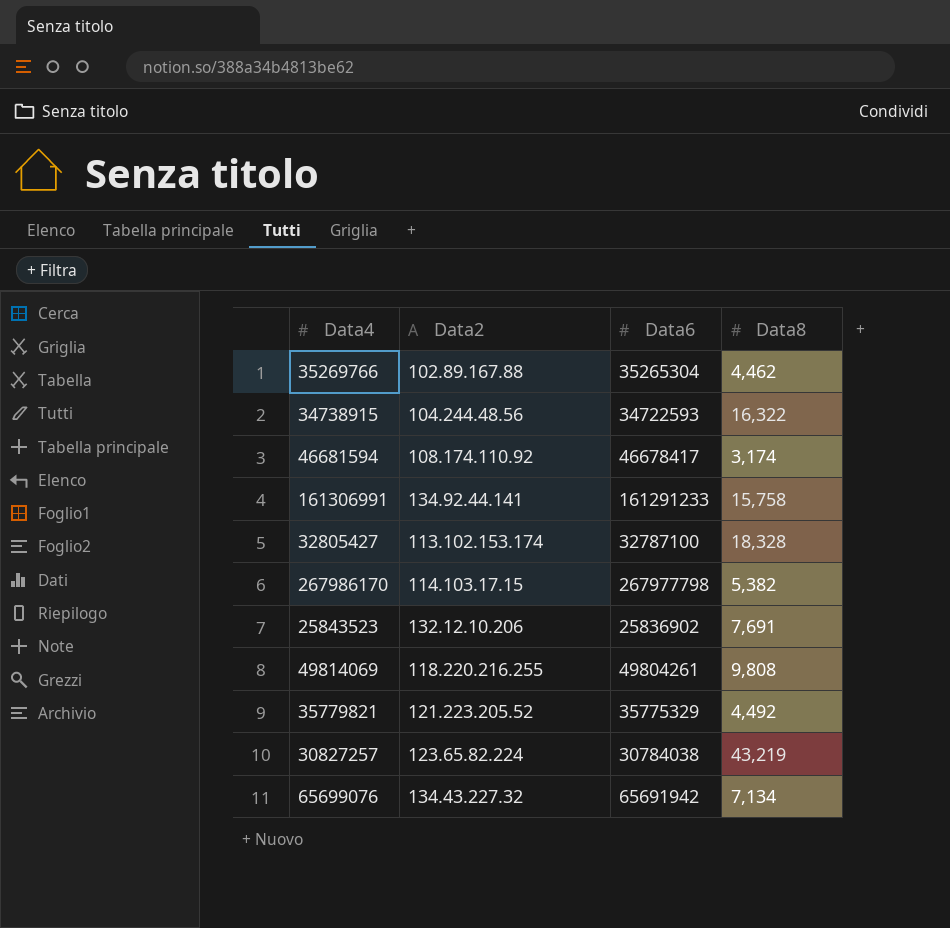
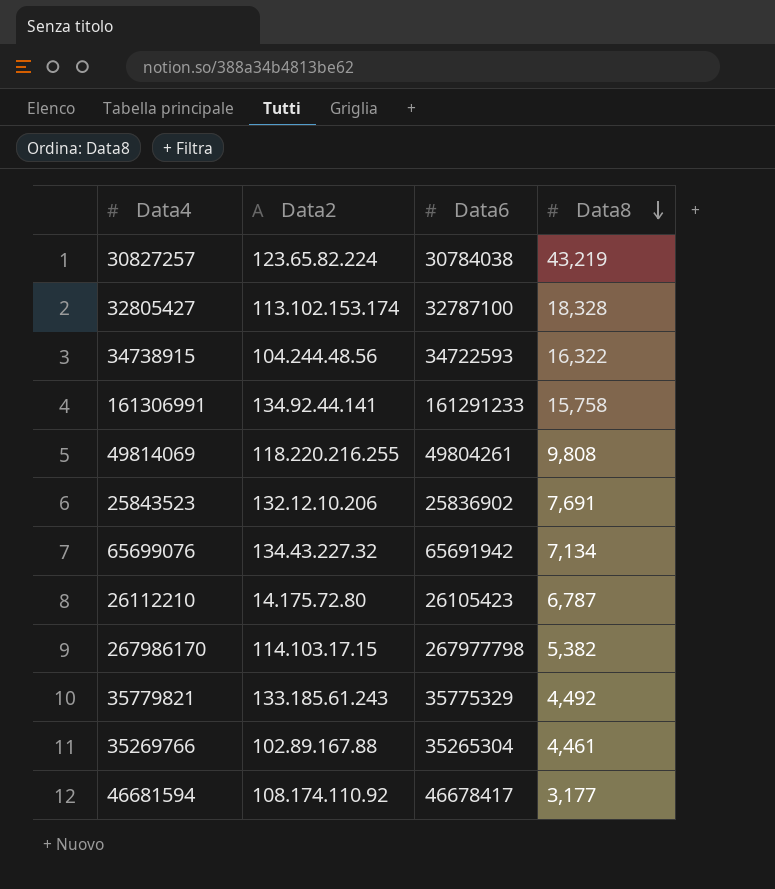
row order: none -> Data8 descending
row 26112210: none -> 14.175.72.80 | 26105423 | 6,787
35779821 | Data2: 121.223.205.52 -> 133.185.61.243
35269766 | Data8: 4,462 -> 4,461
46681594 | Data8: 3,174 -> 3,177

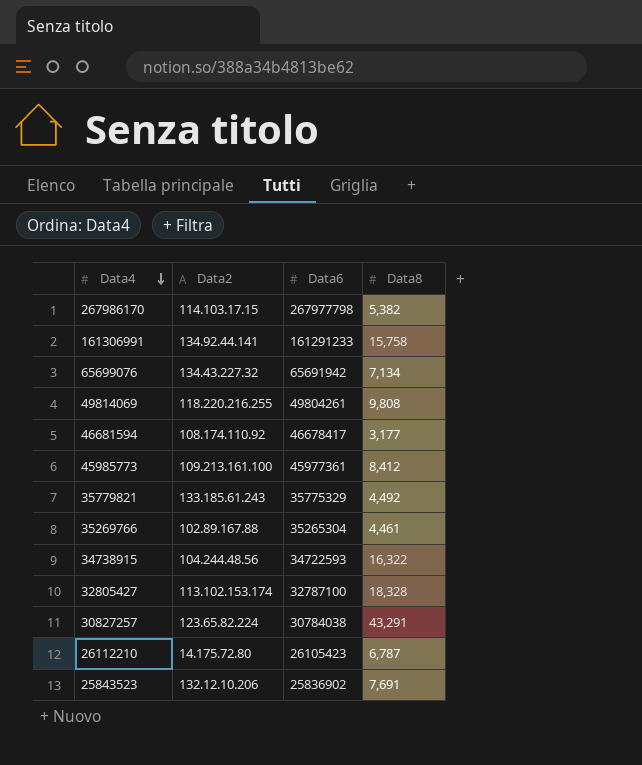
row order: Data8 descending -> Data4 descending
row 45985773: none -> 109.213.161.100 | 45977361 | 8,412
30827257 | Data8: 43,219 -> 43,291

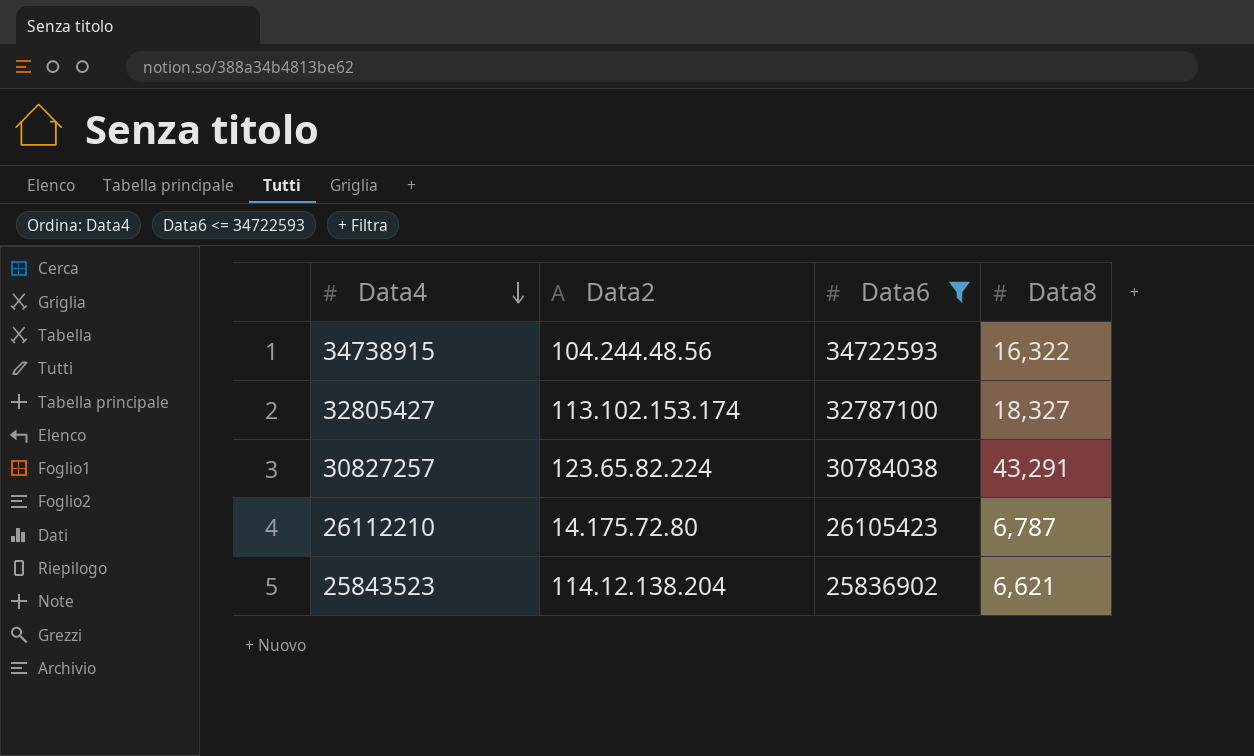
filter: none -> Data6 <= 34722593
32805427 | Data8: 18,328 -> 18,327
25843523 | Data2: 132.12.10.206 -> 114.12.138.204
25843523 | Data8: 7,691 -> 6,621

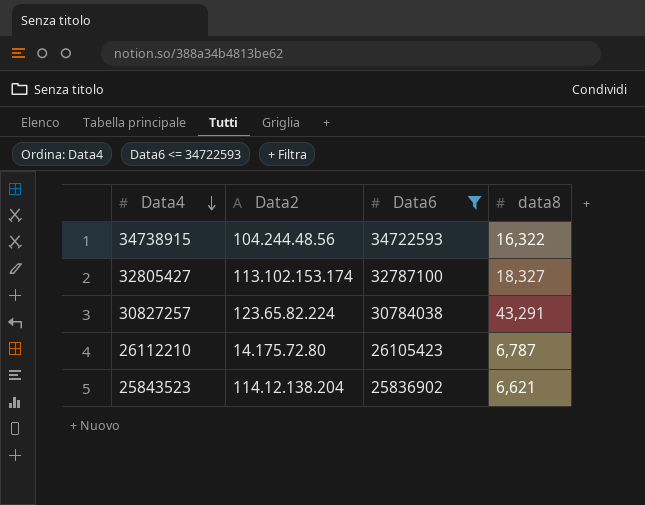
column name: Data8 -> data8

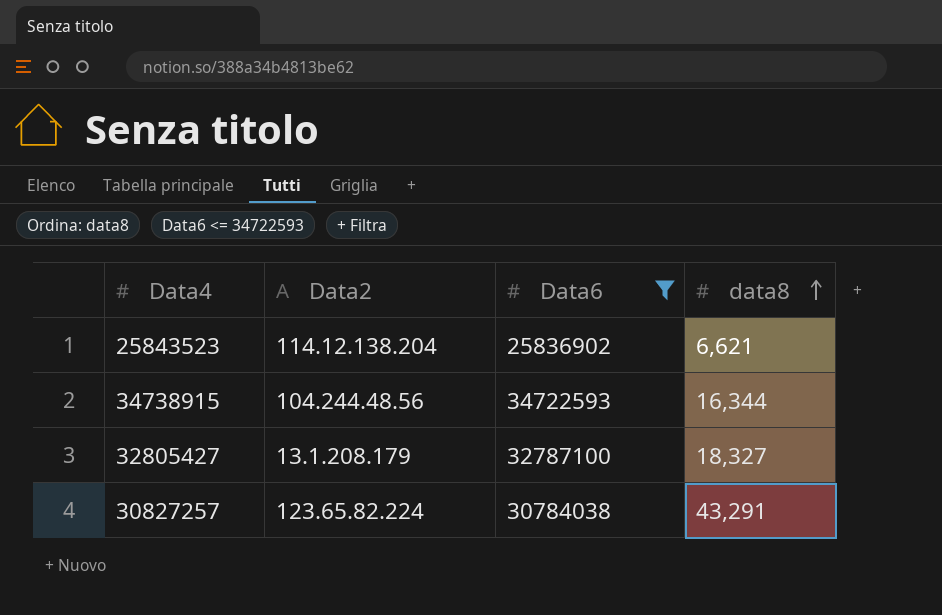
row order: Data4 descending -> data8 ascending
row 26112210: 14.175.72.80 | 26105423 | 6,787 -> none
34738915 | data8: 16,322 -> 16,344
32805427 | Data2: 113.102.153.174 -> 13.1.208.179

